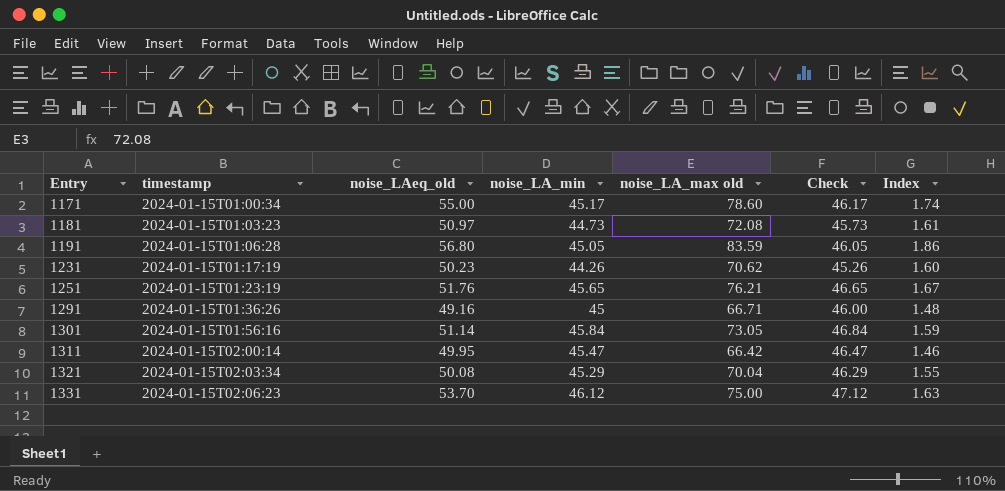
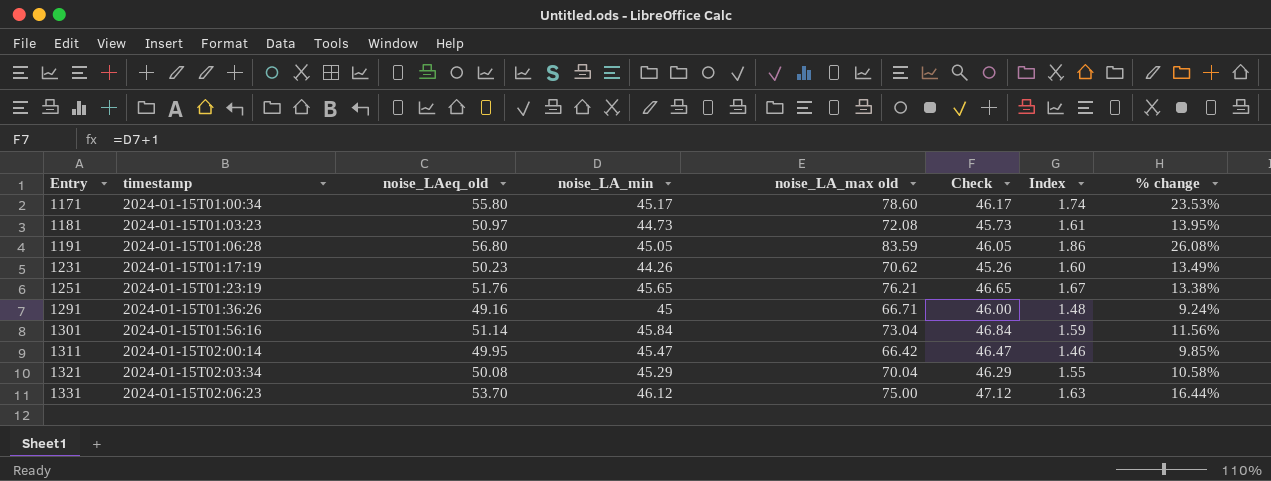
column % change | formula: none -> ([noise_LAeq_old] - [noise_LA_min]) / [noise_LA_min]
1171 | noise_LAeq_old: 55.00 -> 55.80
1301 | noise_LA_max old: 73.05 -> 73.04

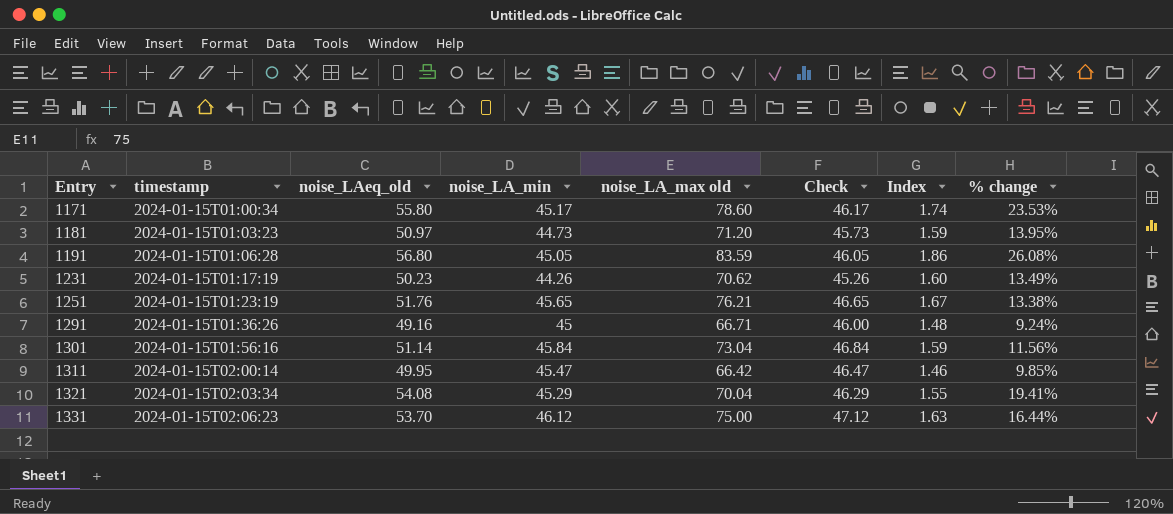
1181 | noise_LA_max old: 72.08 -> 71.20
1181 | Index: 1.61 -> 1.59
1321 | noise_LAeq_old: 50.08 -> 54.08
1321 | % change: 10.58% -> 19.41%

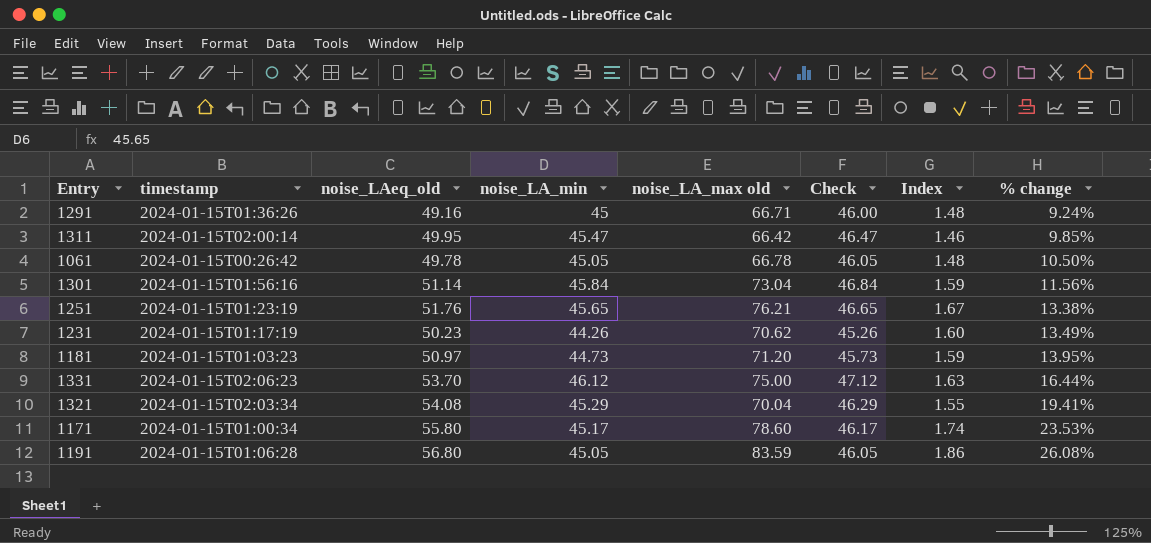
row order: Entry ascending -> % change ascending
row 1061: none -> 2024-01-15T00:26:42 | 49.78 | 45.05 | 66.78 | 46.05 | 1.48 | 10.50%

